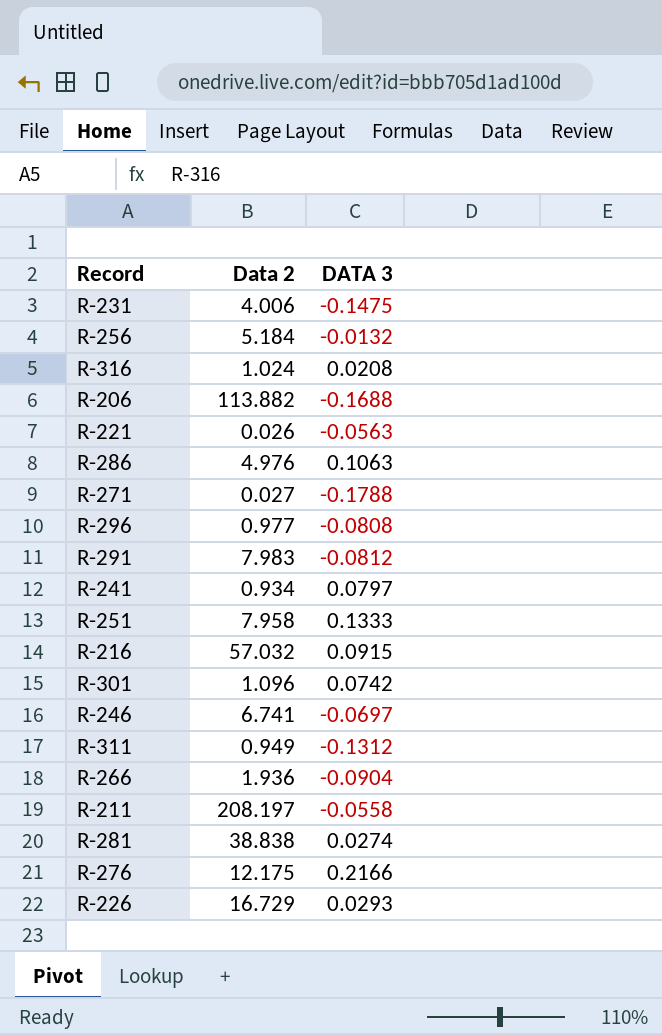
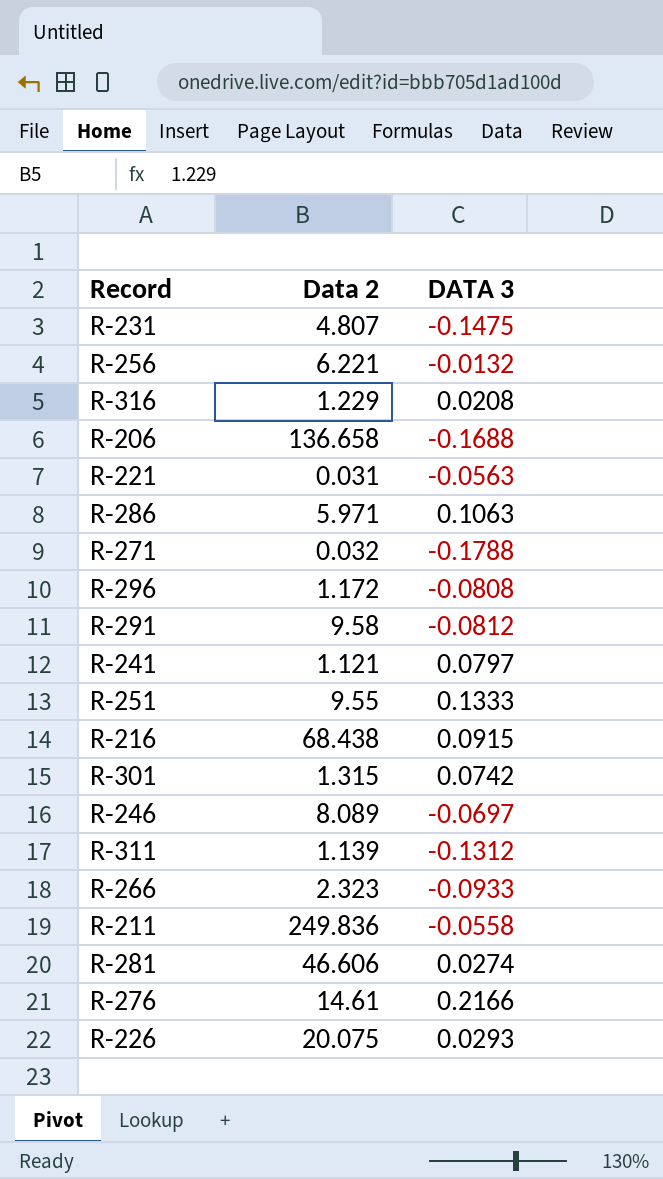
R-231 | Data 2: 4.006 -> 4.807
R-256 | Data 2: 5.184 -> 6.221
R-316 | Data 2: 1.024 -> 1.229
R-206 | Data 2: 113.882 -> 136.658
R-221 | Data 2: 0.026 -> 0.031
R-286 | Data 2: 4.976 -> 5.971
R-271 | Data 2: 0.027 -> 0.032
R-296 | Data 2: 0.977 -> 1.172
R-291 | Data 2: 7.983 -> 9.58
R-241 | Data 2: 0.934 -> 1.121
R-251 | Data 2: 7.958 -> 9.55
R-216 | Data 2: 57.032 -> 68.438
R-301 | Data 2: 1.096 -> 1.315
R-246 | Data 2: 6.741 -> 8.089
R-311 | Data 2: 0.949 -> 1.139
R-266 | Data 2: 1.936 -> 2.323
R-266 | DATA 3: -0.0904 -> -0.0933
R-211 | Data 2: 208.197 -> 249.836
R-281 | Data 2: 38.838 -> 46.606
R-276 | Data 2: 12.175 -> 14.61
R-226 | Data 2: 16.729 -> 20.075

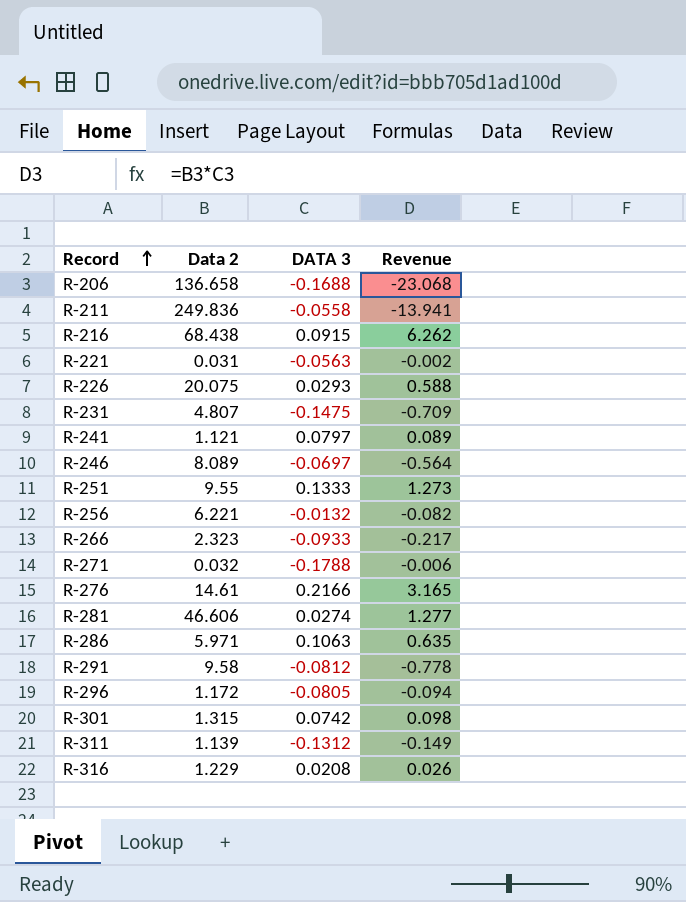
row order: none -> Record ascending
column Revenue | formula: none -> [Data 2] * [DATA 3]
R-296 | DATA 3: -0.0808 -> -0.0805

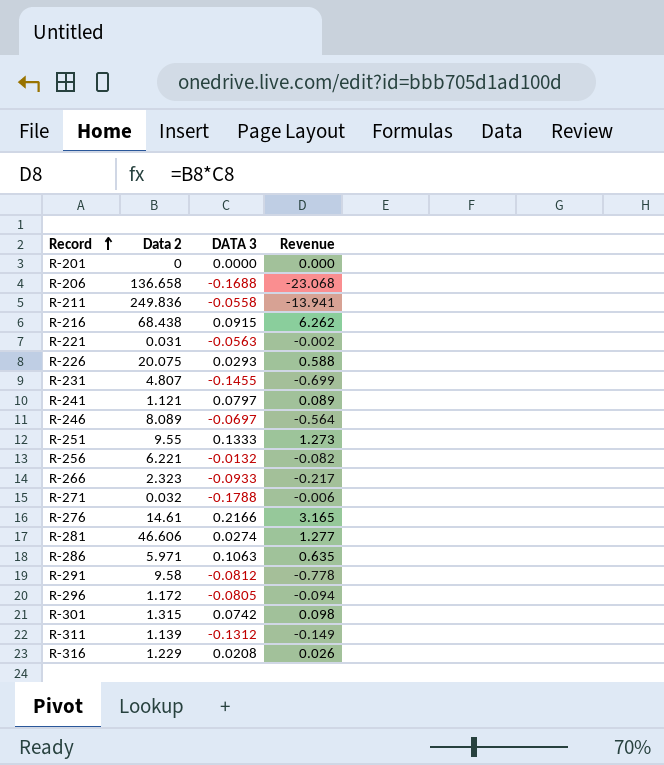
row R-201: none -> 0 | 0.0000 | 0.000
R-231 | DATA 3: -0.1475 -> -0.1455
R-231 | Revenue: -0.709 -> -0.699

